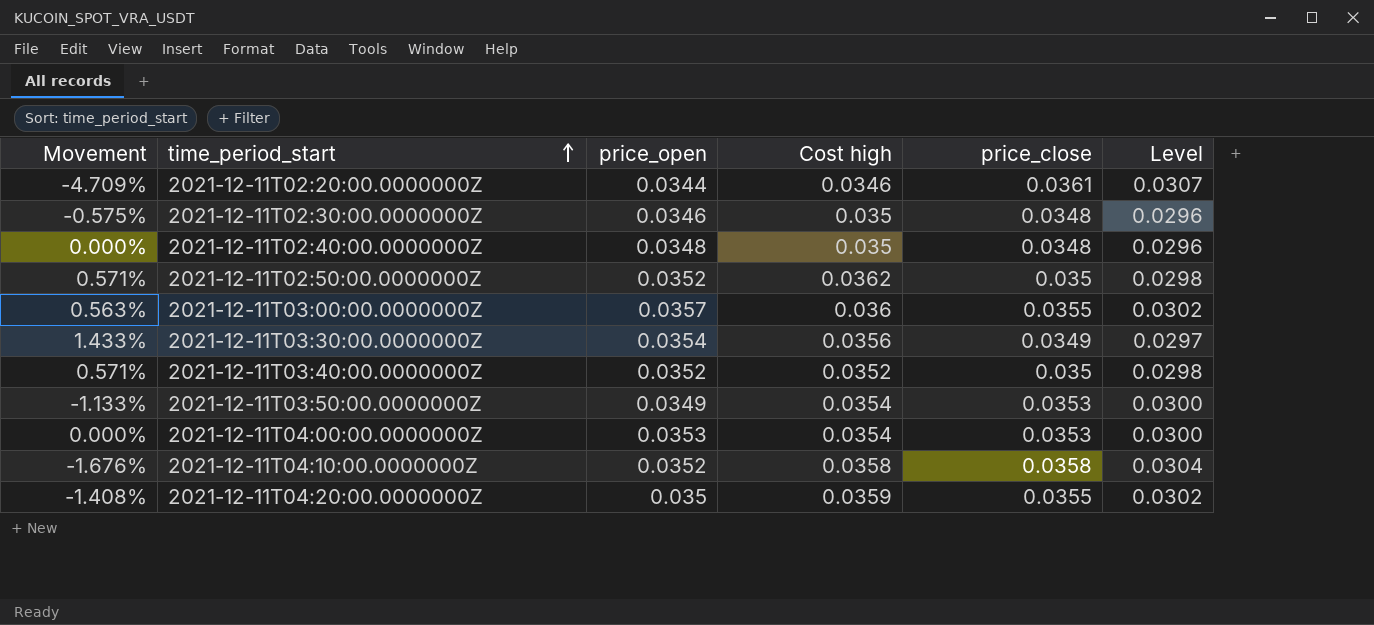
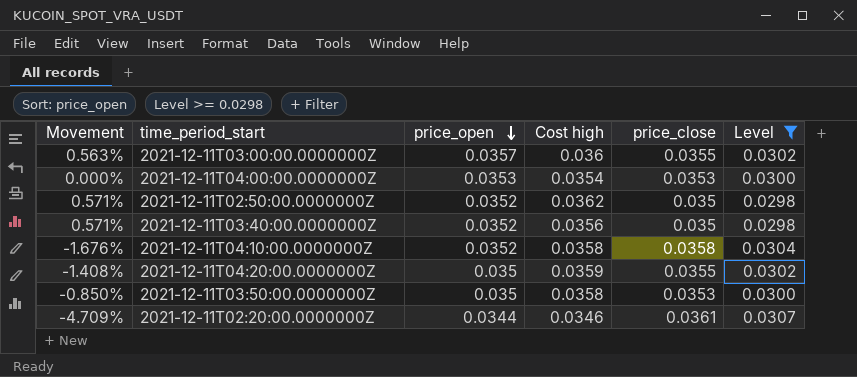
filter: none -> Level >= 0.0298
row order: time_period_start ascending -> price_open descending
2021-12-11T03:40:00.0000000Z | Cost high: 0.0352 -> 0.0356
2021-12-11T03:50:00.0000000Z | Movement: -1.133% -> -0.850%
2021-12-11T03:50:00.0000000Z | price_open: 0.0349 -> 0.035
2021-12-11T03:50:00.0000000Z | Cost high: 0.0354 -> 0.0358

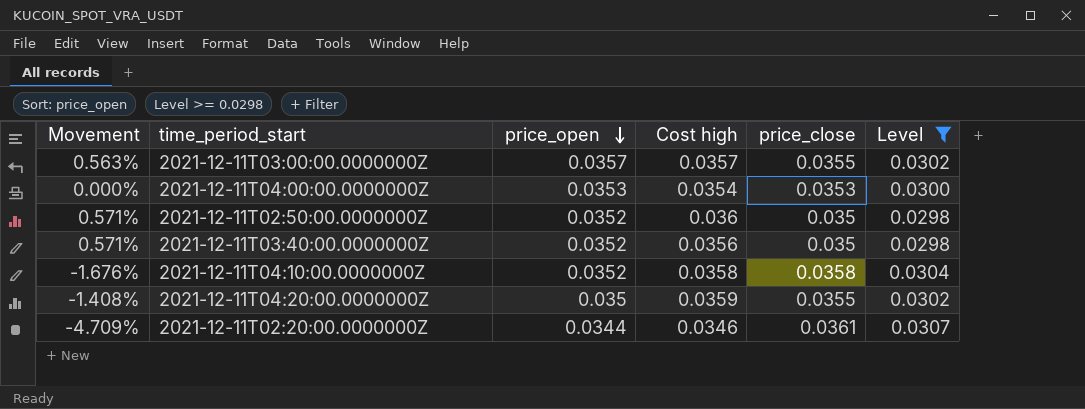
row 2021-12-11T03:50:00.0000000Z: -0.850% | 0.035 | 0.0358 | 0.0353 | 0.0300 -> none
2021-12-11T03:00:00.0000000Z | Cost high: 0.036 -> 0.0357
2021-12-11T02:50:00.0000000Z | Cost high: 0.0362 -> 0.036

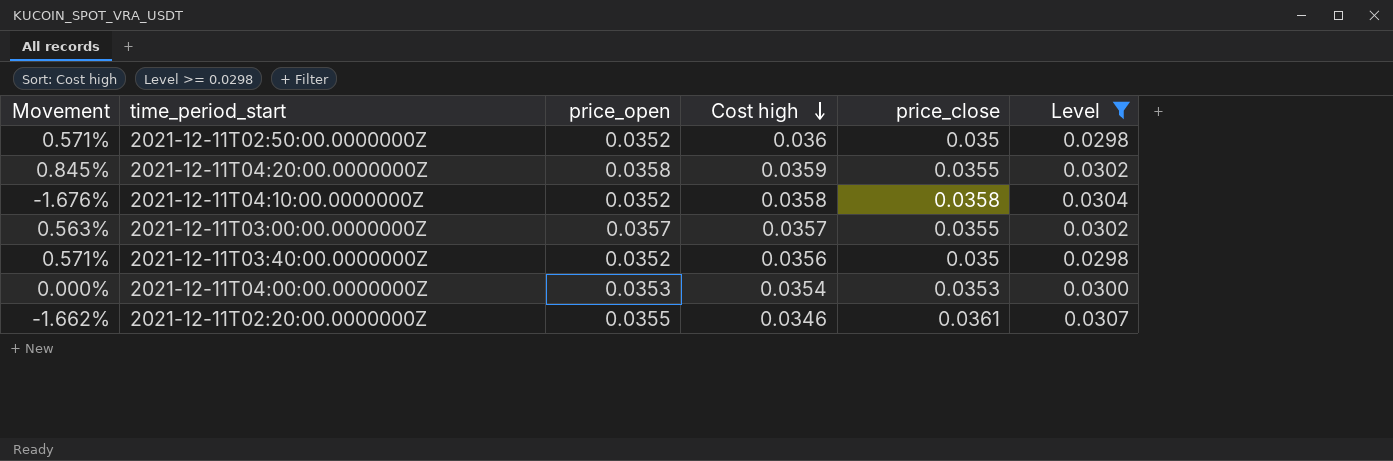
row order: price_open descending -> Cost high descending
2021-12-11T04:20:00.0000000Z | Movement: -1.408% -> 0.845%
2021-12-11T04:20:00.0000000Z | price_open: 0.035 -> 0.0358
2021-12-11T02:20:00.0000000Z | Movement: -4.709% -> -1.662%
2021-12-11T02:20:00.0000000Z | price_open: 0.0344 -> 0.0355

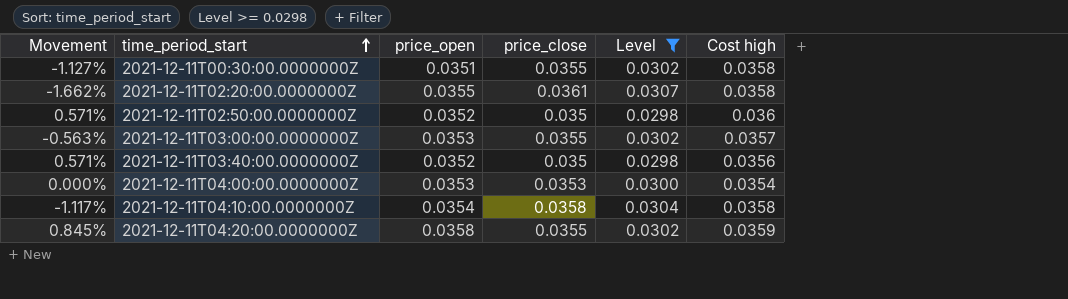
row order: Cost high descending -> time_period_start ascending
column Cost high | position: 4 -> 6
row 2021-12-11T00:30:00.0000000Z: none -> -1.127% | 0.0351 | 0.0355 | 0.0302 | 0.0358
2021-12-11T02:20:00.0000000Z | Cost high: 0.0346 -> 0.0358
2021-12-11T03:00:00.0000000Z | Movement: 0.563% -> -0.563%
2021-12-11T03:00:00.0000000Z | price_open: 0.0357 -> 0.0353
2021-12-11T04:10:00.0000000Z | Movement: -1.676% -> -1.117%
2021-12-11T04:10:00.0000000Z | price_open: 0.0352 -> 0.0354

